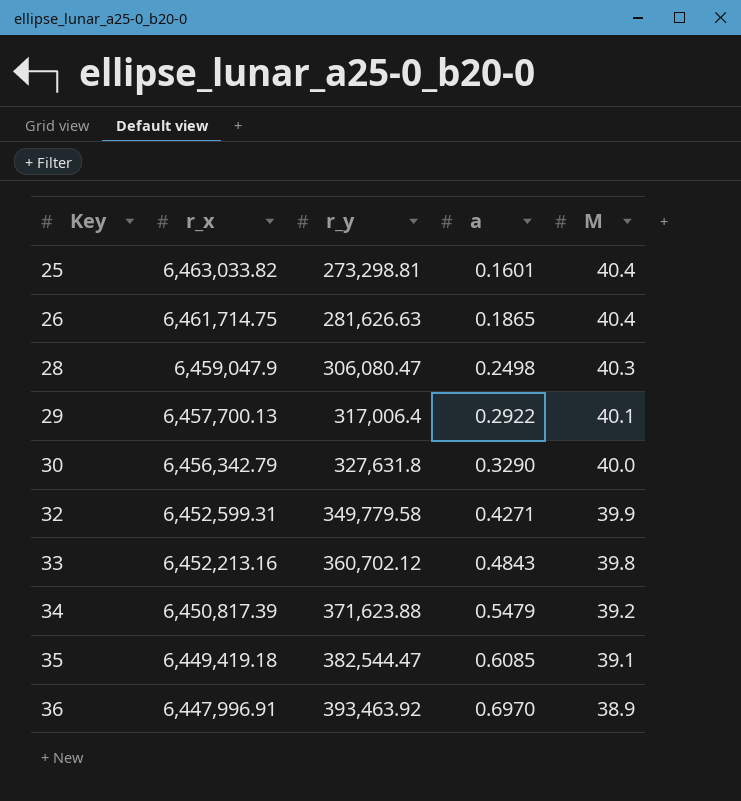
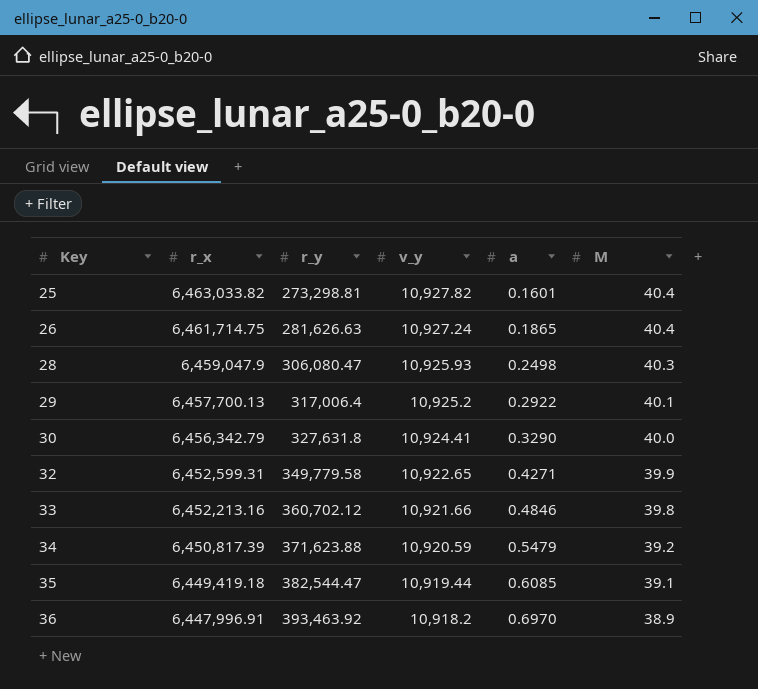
column v_y | position: none -> 4
33 | a: 0.4843 -> 0.4846

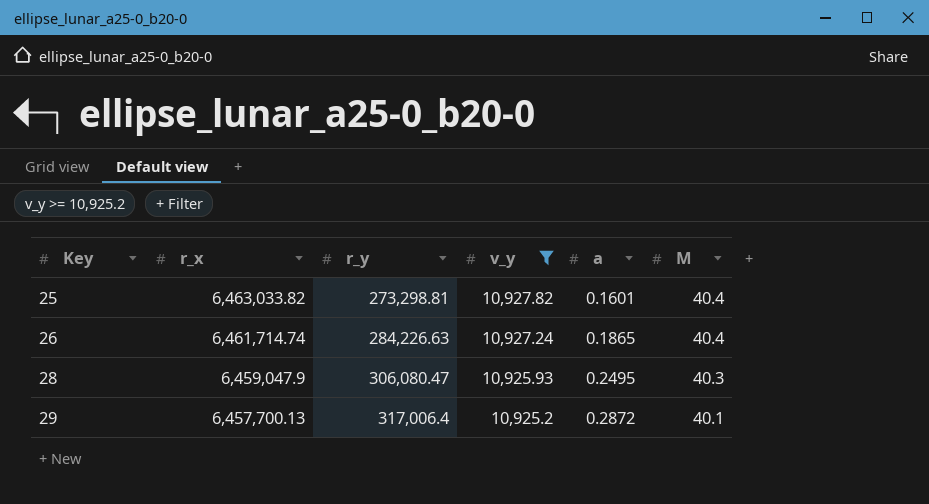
filter: none -> v_y >= 10,925.2
26 | r_x: 6,461,714.75 -> 6,461,714.74
26 | r_y: 281,626.63 -> 284,226.63
28 | a: 0.2498 -> 0.2495
29 | a: 0.2922 -> 0.2872

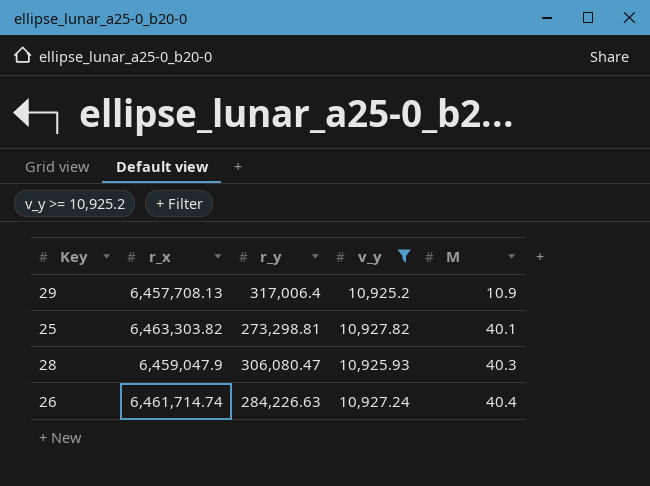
row order: Key ascending -> M ascending
column a | position: 5 -> none
29 | r_x: 6,457,700.13 -> 6,457,708.13
29 | M: 40.1 -> 10.9
25 | r_x: 6,463,033.82 -> 6,463,303.82
25 | M: 40.4 -> 40.1

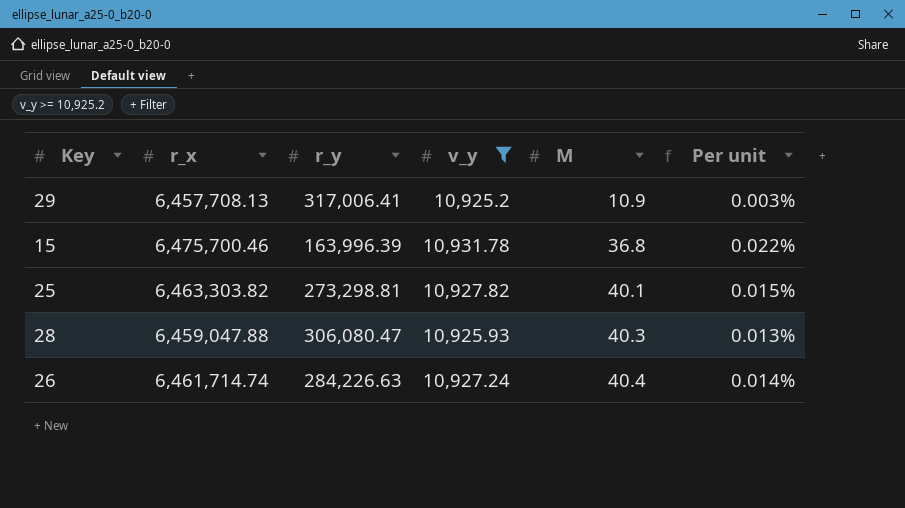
column Per unit | formula: none -> [M] / [r_y]
29 | r_y: 317,006.4 -> 317,006.41
row 15: none -> 6,475,700.46 | 163,996.39 | 10,931.78 | 36.8 | 0.022%
28 | r_x: 6,459,047.9 -> 6,459,047.88

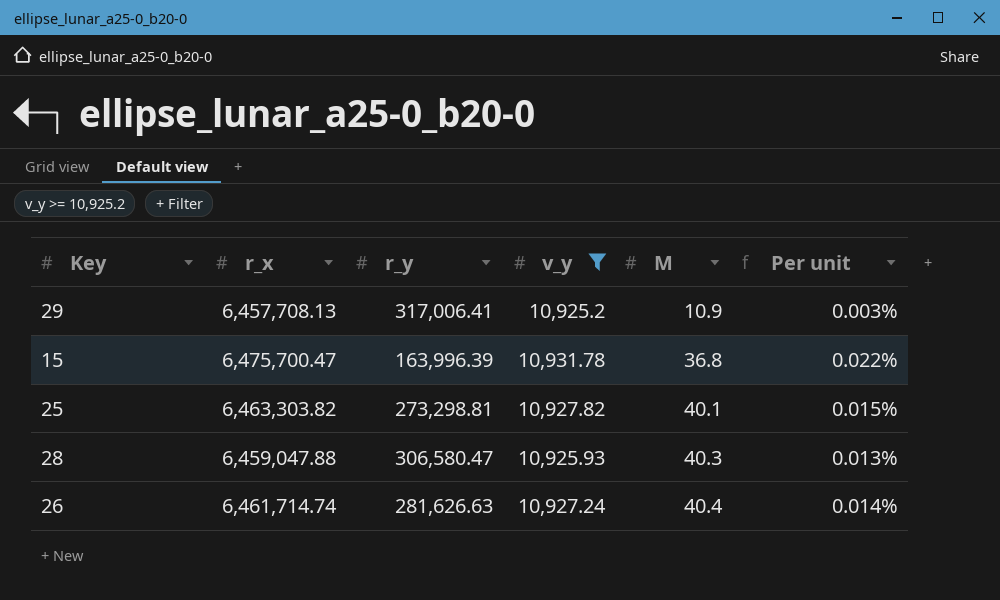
15 | r_x: 6,475,700.46 -> 6,475,700.47
28 | r_y: 306,080.47 -> 306,580.47
26 | r_y: 284,226.63 -> 281,626.63

